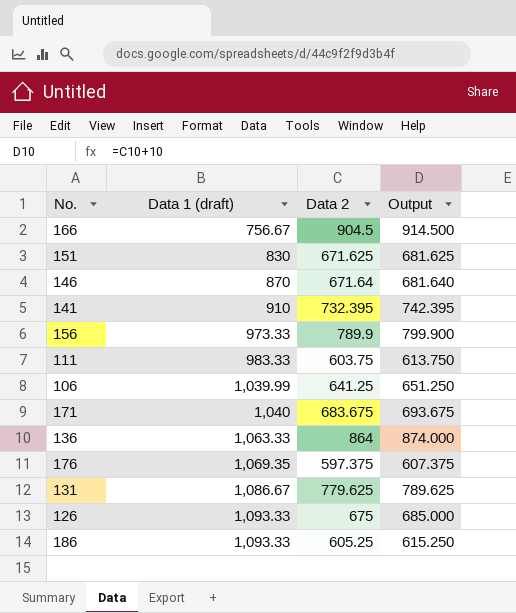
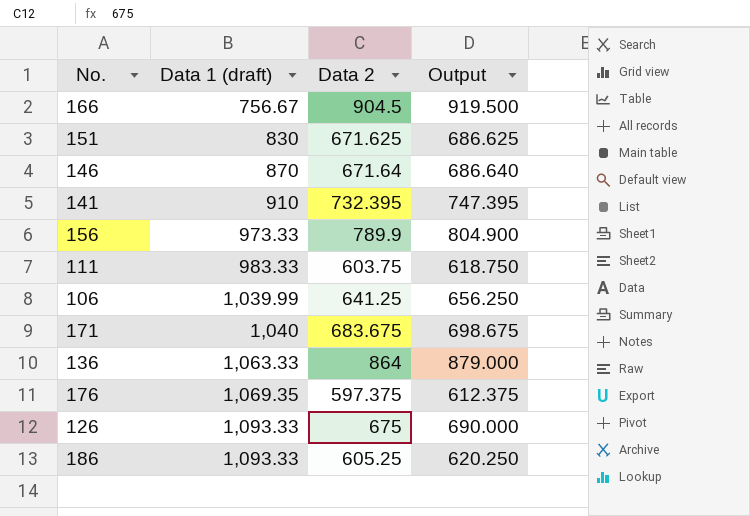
column Output | formula: [Data 2] + 10 -> [Data 2] + 15
row 131: 1,086.67 | 779.625 | 789.625 -> none

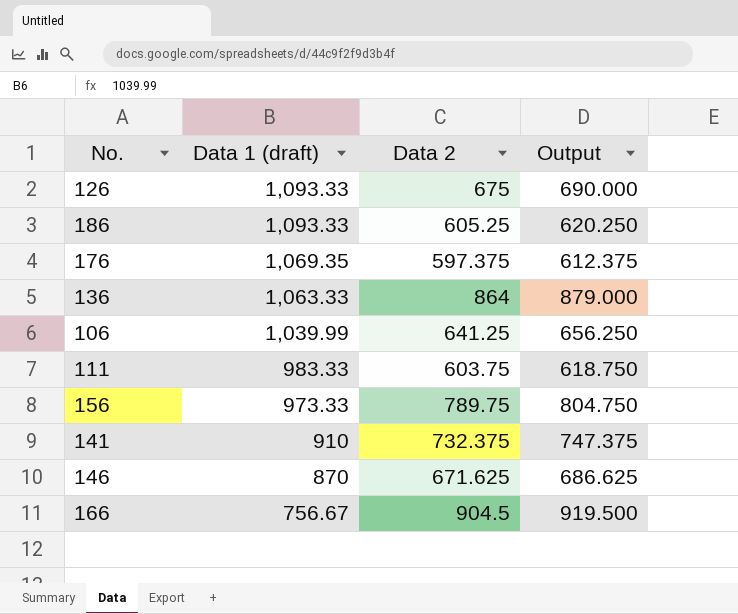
row order: Data 1 (draft) ascending -> Data 1 (draft) descending
row 151: 830 | 671.625 | 686.625 -> none
row 171: 1,040 | 683.675 | 698.675 -> none
156 | Data 2: 789.9 -> 789.75
156 | Output: 804.900 -> 804.750
141 | Data 2: 732.395 -> 732.375
141 | Output: 747.395 -> 747.375
146 | Data 2: 671.64 -> 671.625
146 | Output: 686.640 -> 686.625

